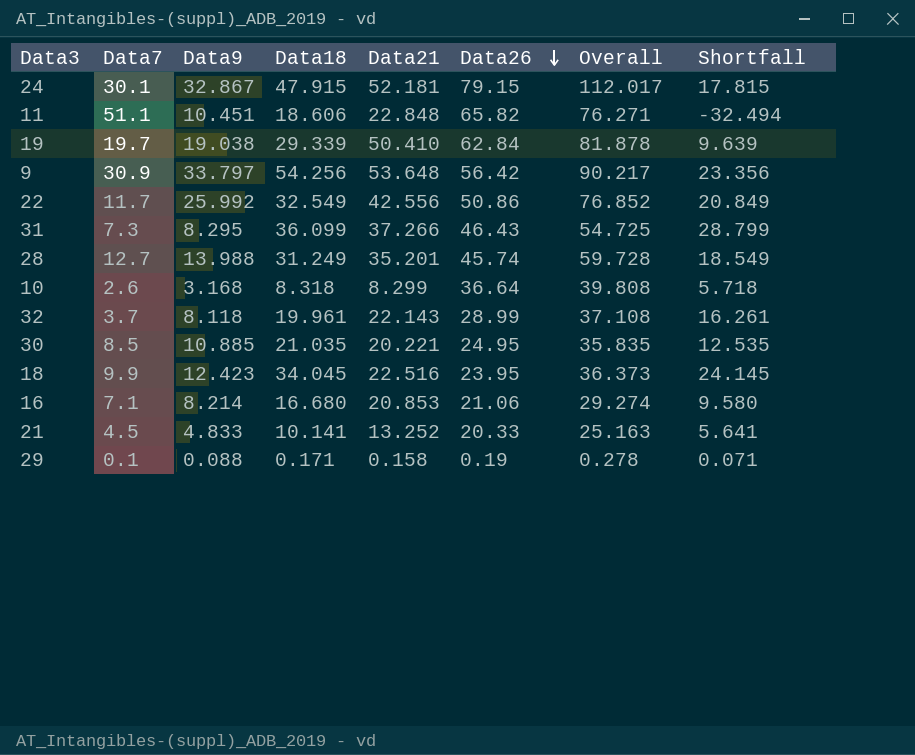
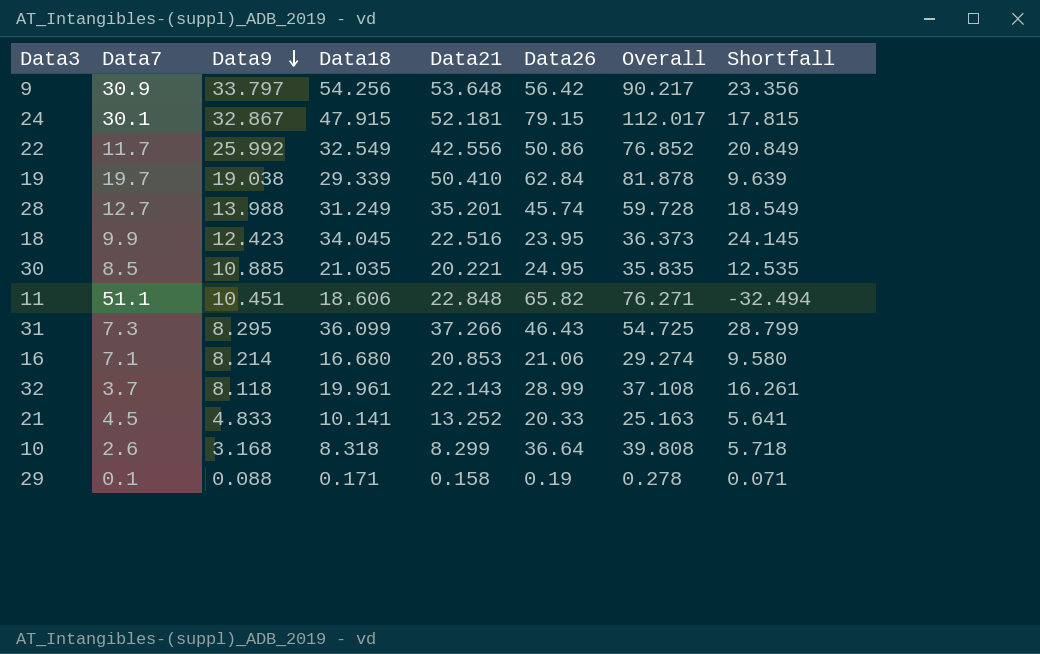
row order: Data26 descending -> Data9 descending

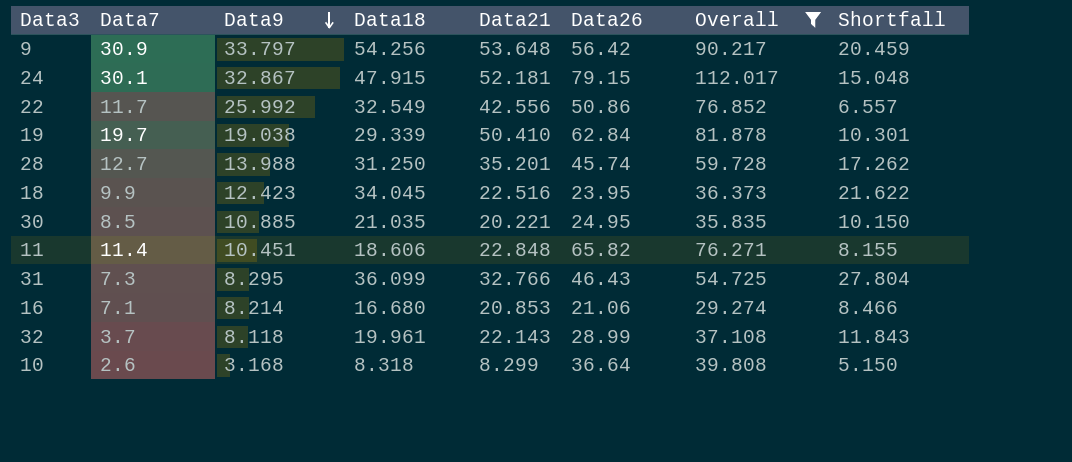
filter: none -> Overall >= 29.274
column Shortfall | formula: [Data18] - [Data7] -> [Data18] - [Data9]
28 | Data18: 31.249 -> 31.250
11 | Data7: 51.1 -> 11.4
31 | Data21: 37.266 -> 32.766

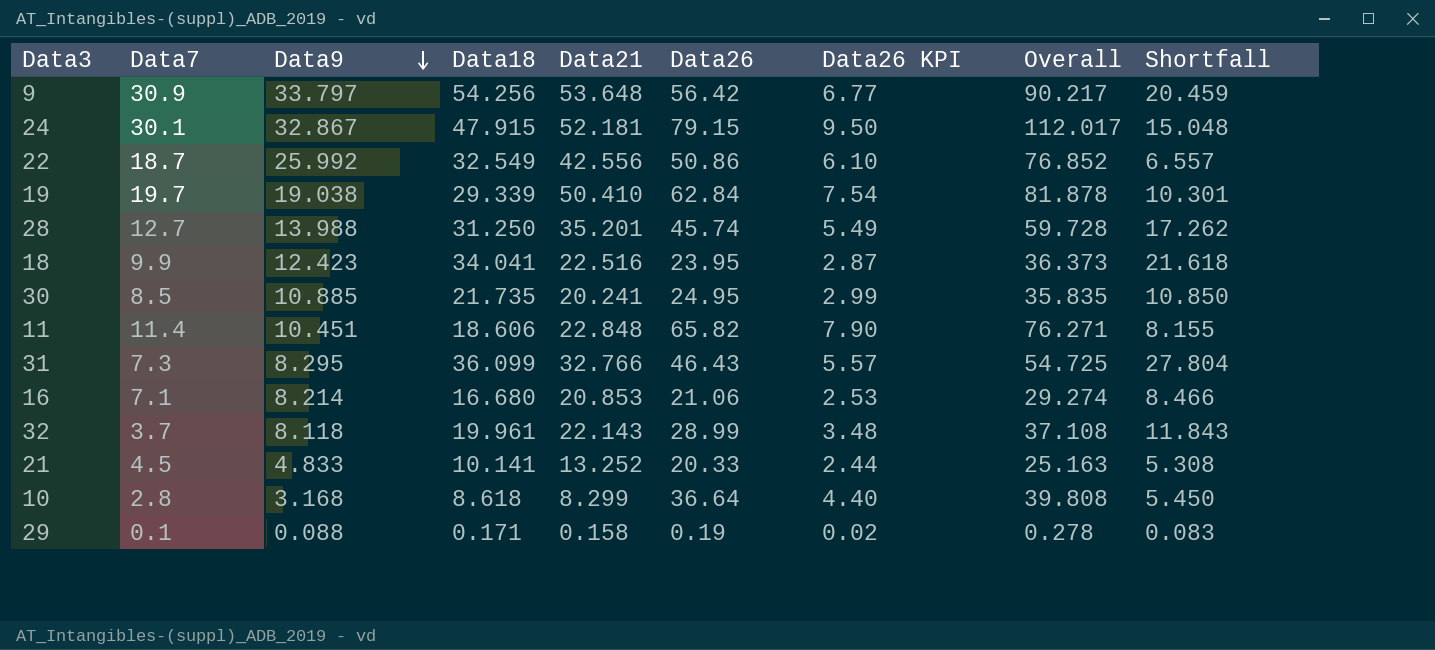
filter: Overall >= 29.274 -> none
column Data26 KPI | formula: none -> [Data26] * 0.12
22 | Data7: 11.7 -> 18.7
18 | Data18: 34.045 -> 34.041
18 | Shortfall: 21.622 -> 21.618
30 | Data18: 21.035 -> 21.735
30 | Data21: 20.221 -> 20.241
30 | Shortfall: 10.150 -> 10.850
10 | Data7: 2.6 -> 2.8
10 | Data18: 8.318 -> 8.618
10 | Shortfall: 5.150 -> 5.450

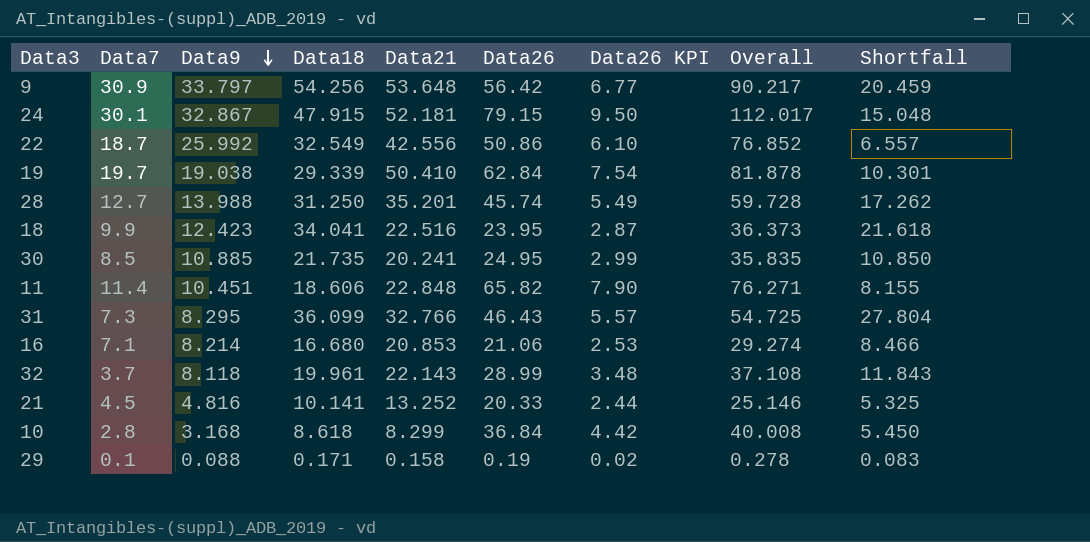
21 | Data9: 4.833 -> 4.816
21 | Overall: 25.163 -> 25.146
21 | Shortfall: 5.308 -> 5.325
10 | Data26: 36.64 -> 36.84
10 | Data26 KPI: 4.40 -> 4.42
10 | Overall: 39.808 -> 40.008

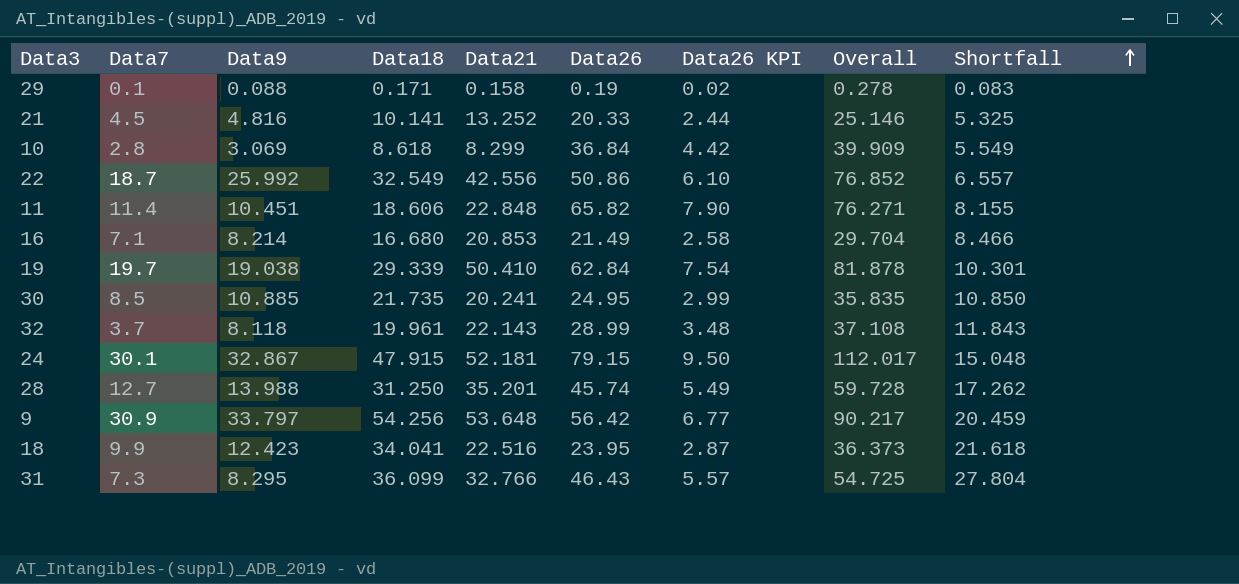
row order: Data9 descending -> Shortfall ascending
10 | Data9: 3.168 -> 3.069
10 | Overall: 40.008 -> 39.909
10 | Shortfall: 5.450 -> 5.549
16 | Data26: 21.06 -> 21.49
16 | Data26 KPI: 2.53 -> 2.58
16 | Overall: 29.274 -> 29.704

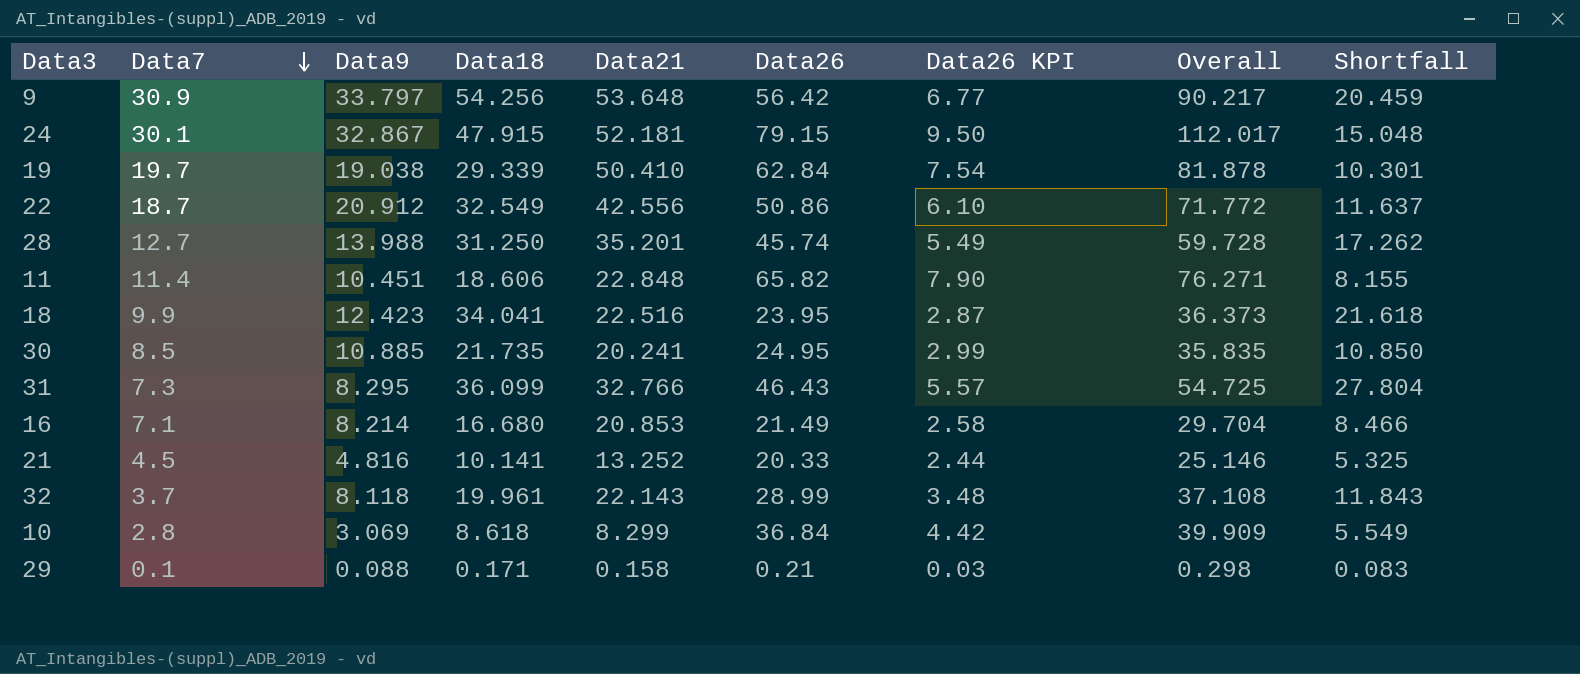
row order: Shortfall ascending -> Data7 descending
22 | Data9: 25.992 -> 20.912
22 | Overall: 76.852 -> 71.772
22 | Shortfall: 6.557 -> 11.637
29 | Data26: 0.19 -> 0.21
29 | Data26 KPI: 0.02 -> 0.03
29 | Overall: 0.278 -> 0.298

